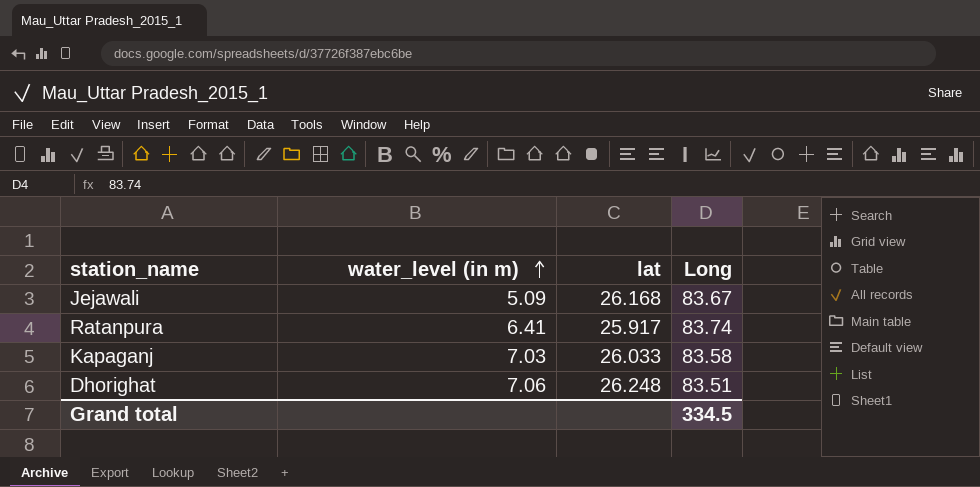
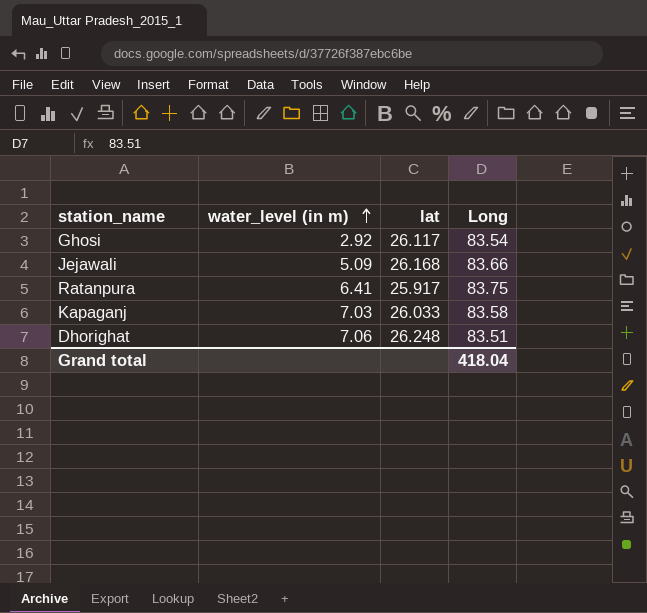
row Ghosi: none -> 2.92 | 26.117 | 83.54
Jejawali | Long: 83.67 -> 83.66
Ratanpura | Long: 83.74 -> 83.75
Grand total | Long: 334.5 -> 418.04

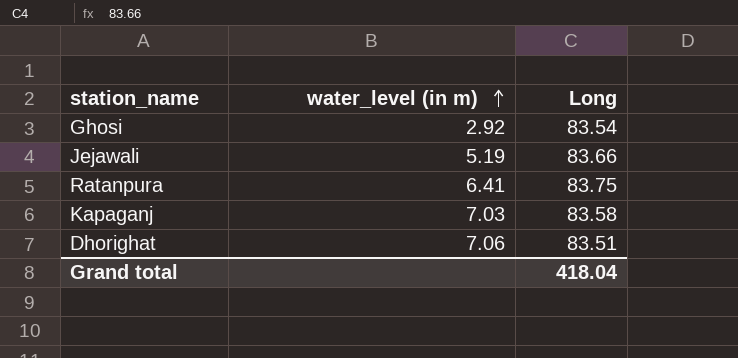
column lat | position: 3 -> none
Jejawali | water_level (in m): 5.09 -> 5.19

